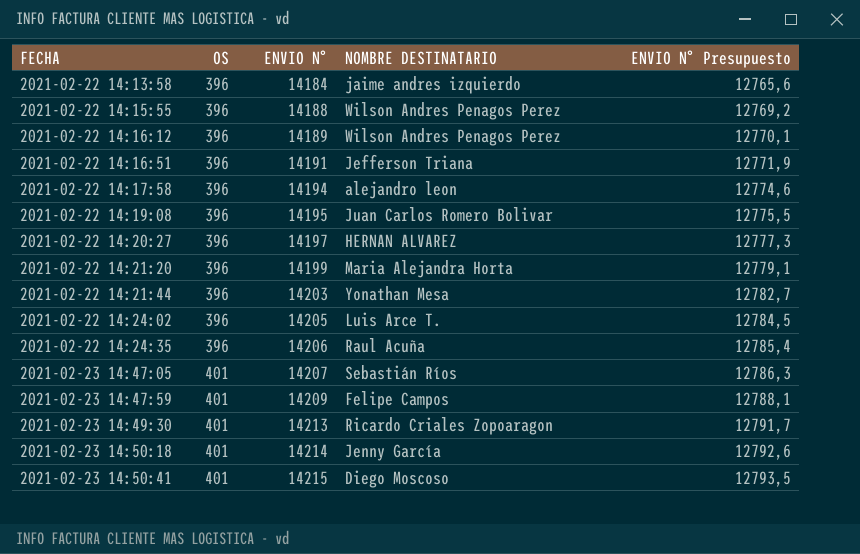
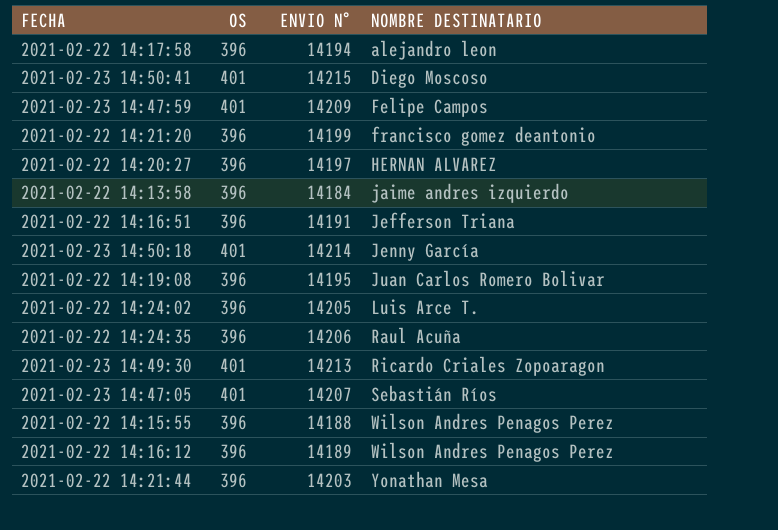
row order: FECHA ascending -> NOMBRE DESTINATARIO ascending
column ENVIO N° Presupuesto | formula: [ENVIO N°] * 0,9 -> none
2021-02-22 14:21:20 | NOMBRE DESTINATARIO: Maria Alejandra Horta -> francisco gomez deantonio

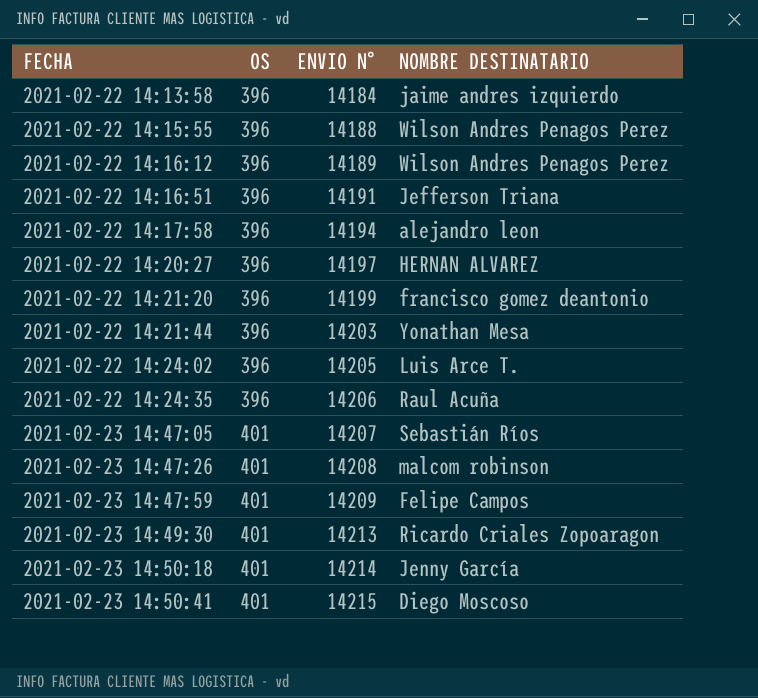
row order: NOMBRE DESTINATARIO ascending -> FECHA ascending
row 2021-02-22 14:19:08: 396 | 14195 | Juan Carlos Romero Bolivar -> none
row 2021-02-23 14:47:26: none -> 401 | 14208 | malcom robinson

